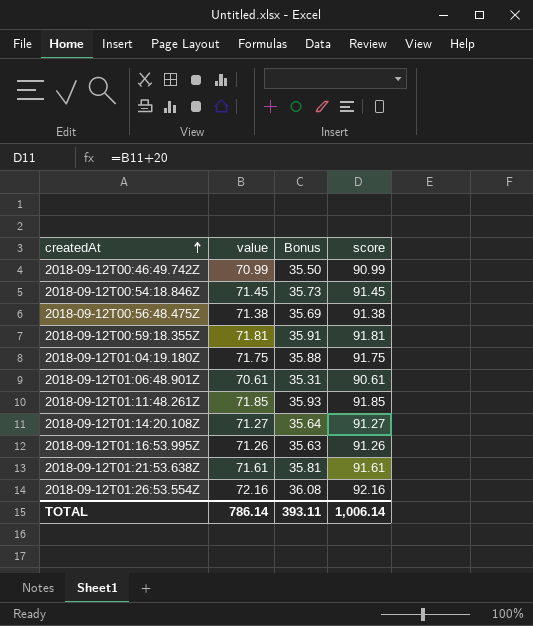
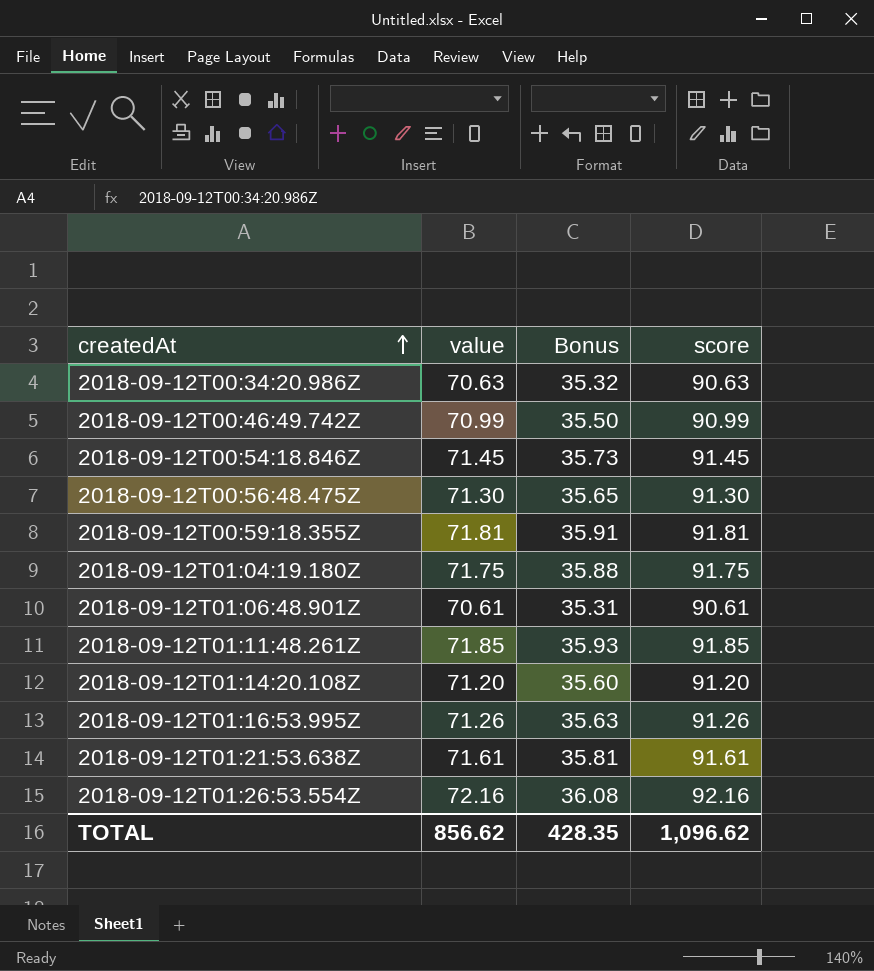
row 2018-09-12T00:34:20.986Z: none -> 70.63 | 35.32 | 90.63
2018-09-12T00:56:48.475Z | value: 71.38 -> 71.30
2018-09-12T00:56:48.475Z | Bonus: 35.69 -> 35.65
2018-09-12T00:56:48.475Z | score: 91.38 -> 91.30
2018-09-12T01:14:20.108Z | value: 71.27 -> 71.20
2018-09-12T01:14:20.108Z | Bonus: 35.64 -> 35.60
2018-09-12T01:14:20.108Z | score: 91.27 -> 91.20
TOTAL | value: 786.14 -> 856.62
TOTAL | Bonus: 393.11 -> 428.35
TOTAL | score: 1,006.14 -> 1,096.62

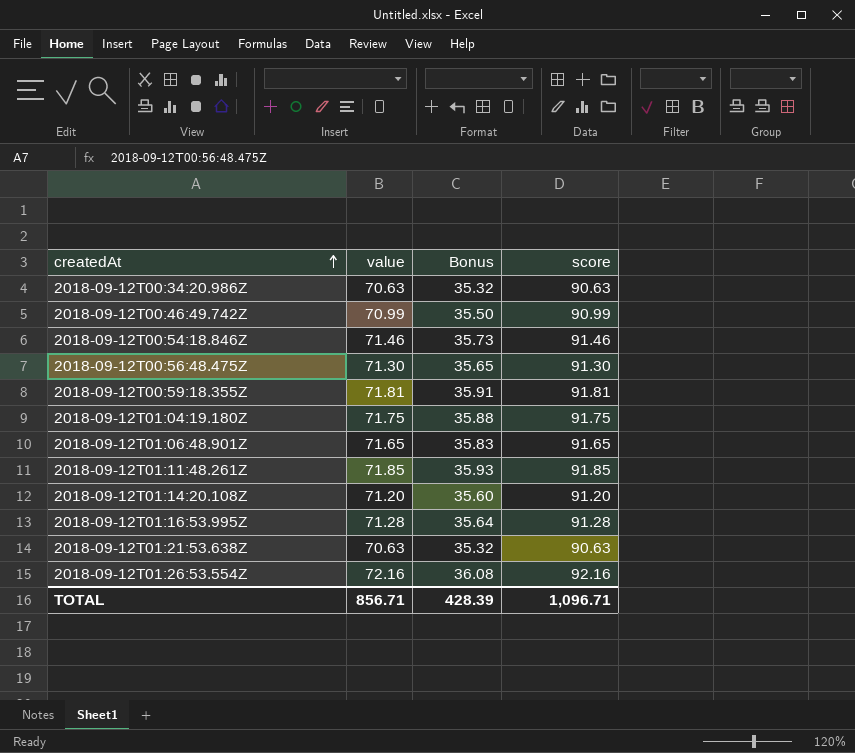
2018-09-12T00:54:18.846Z | value: 71.45 -> 71.46
2018-09-12T00:54:18.846Z | score: 91.45 -> 91.46
2018-09-12T01:06:48.901Z | value: 70.61 -> 71.65
2018-09-12T01:06:48.901Z | Bonus: 35.31 -> 35.83
2018-09-12T01:06:48.901Z | score: 90.61 -> 91.65
2018-09-12T01:16:53.995Z | value: 71.26 -> 71.28
2018-09-12T01:16:53.995Z | Bonus: 35.63 -> 35.64
2018-09-12T01:16:53.995Z | score: 91.26 -> 91.28
2018-09-12T01:21:53.638Z | value: 71.61 -> 70.63
2018-09-12T01:21:53.638Z | Bonus: 35.81 -> 35.32
2018-09-12T01:21:53.638Z | score: 91.61 -> 90.63
TOTAL | value: 856.62 -> 856.71
TOTAL | Bonus: 428.35 -> 428.39
TOTAL | score: 1,096.62 -> 1,096.71

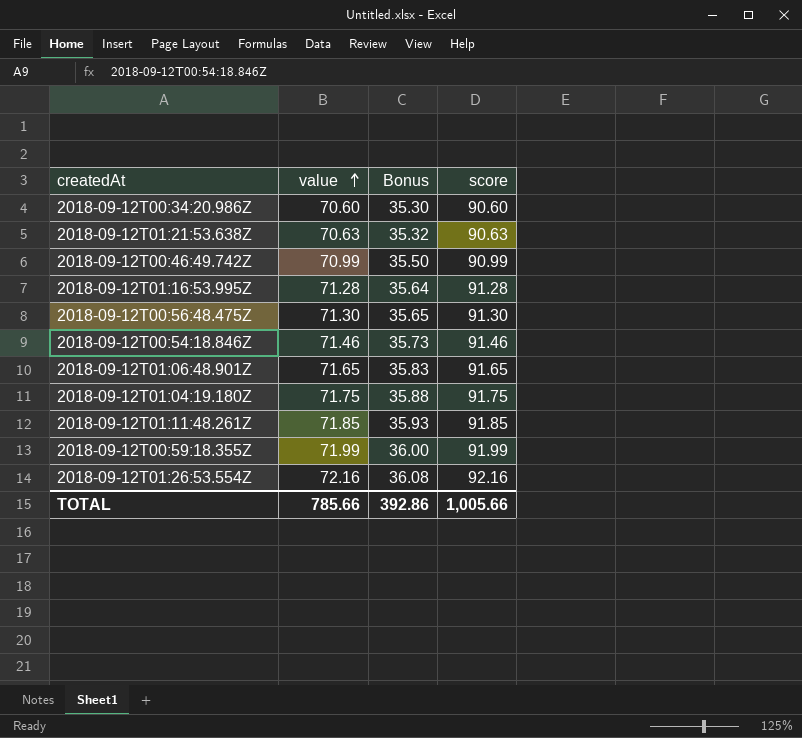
row order: createdAt ascending -> value ascending
row 2018-09-12T01:14:20.108Z: 71.20 | 35.60 | 91.20 -> none
2018-09-12T00:34:20.986Z | value: 70.63 -> 70.60
2018-09-12T00:34:20.986Z | Bonus: 35.32 -> 35.30
2018-09-12T00:34:20.986Z | score: 90.63 -> 90.60
2018-09-12T00:59:18.355Z | value: 71.81 -> 71.99
2018-09-12T00:59:18.355Z | Bonus: 35.91 -> 36.00
2018-09-12T00:59:18.355Z | score: 91.81 -> 91.99
TOTAL | value: 856.71 -> 785.66
TOTAL | Bonus: 428.39 -> 392.86
TOTAL | score: 1,096.71 -> 1,005.66

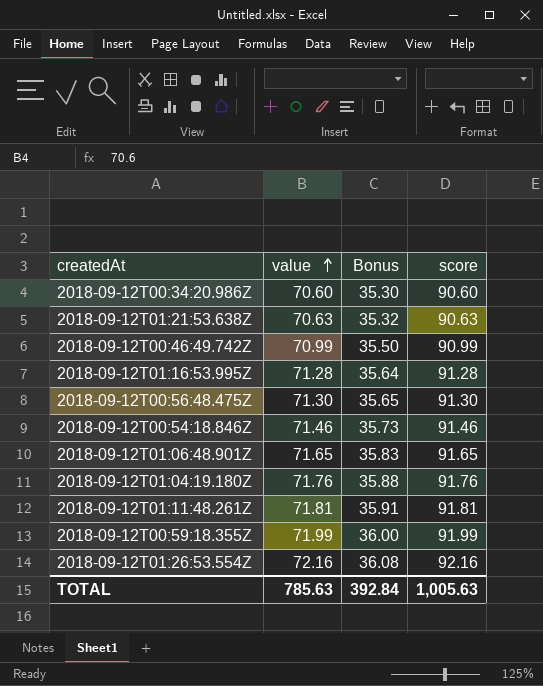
2018-09-12T01:04:19.180Z | value: 71.75 -> 71.76
2018-09-12T01:04:19.180Z | score: 91.75 -> 91.76
2018-09-12T01:11:48.261Z | value: 71.85 -> 71.81
2018-09-12T01:11:48.261Z | Bonus: 35.93 -> 35.91
2018-09-12T01:11:48.261Z | score: 91.85 -> 91.81
TOTAL | value: 785.66 -> 785.63
TOTAL | Bonus: 392.86 -> 392.84
TOTAL | score: 1,005.66 -> 1,005.63

